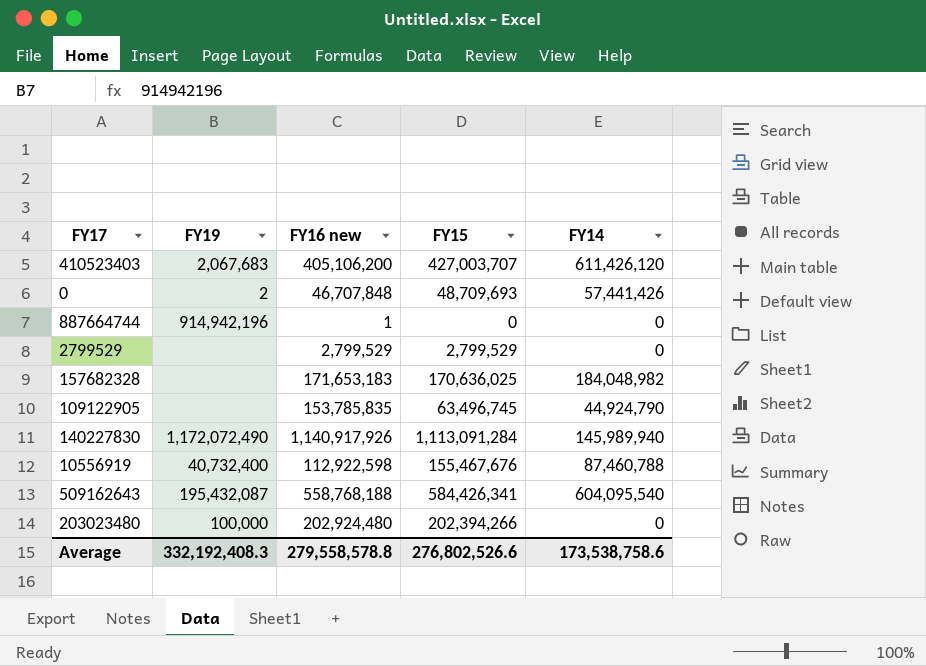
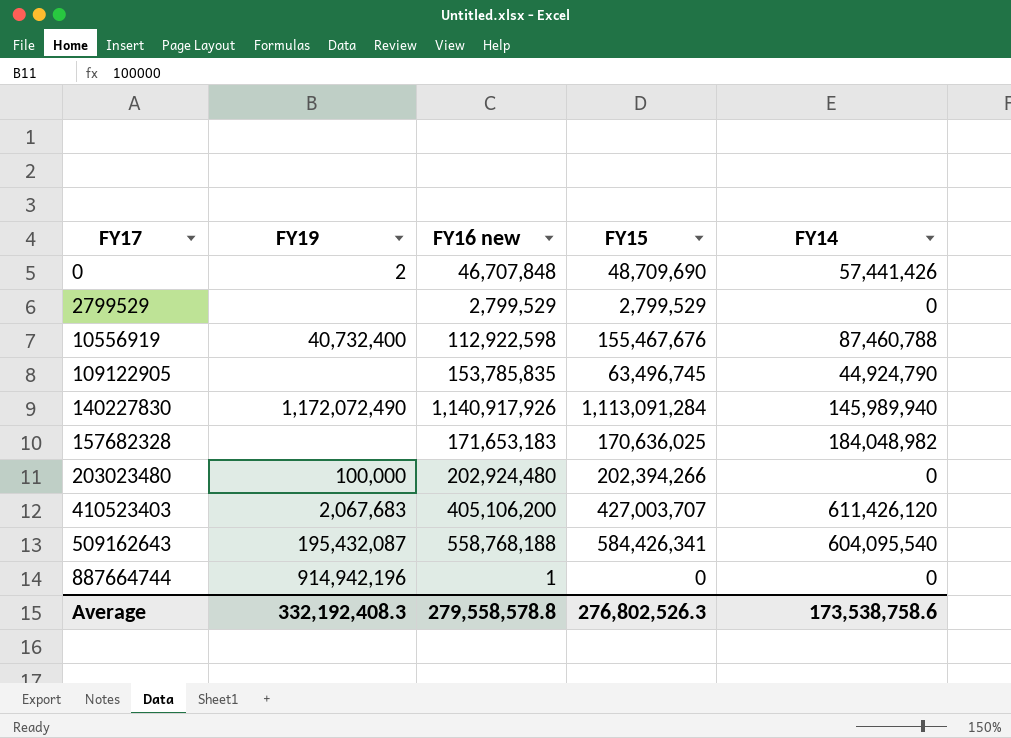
row order: none -> FY17 ascending
0 | FY15: 48,709,693 -> 48,709,690
Average | FY15: 276,802,526.6 -> 276,802,526.3

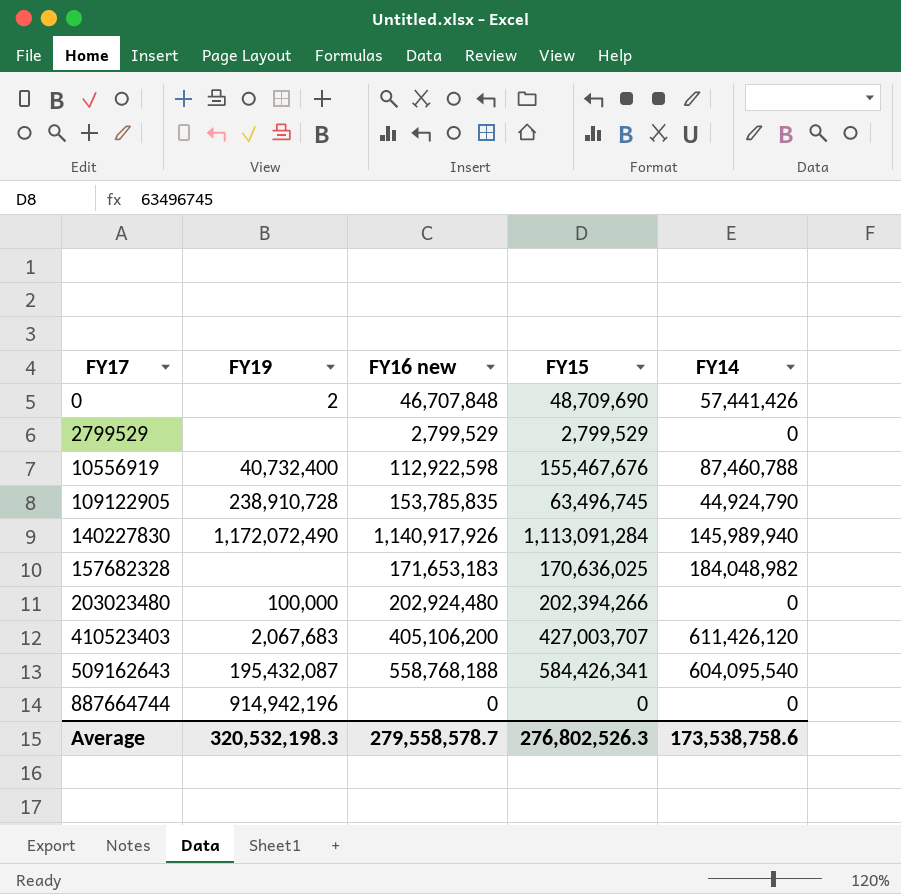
109122905 | FY19: none -> 238,910,728
887664744 | FY16 new: 1 -> 0
Average | FY19: 332,192,408.3 -> 320,532,198.3
Average | FY16 new: 279,558,578.8 -> 279,558,578.7

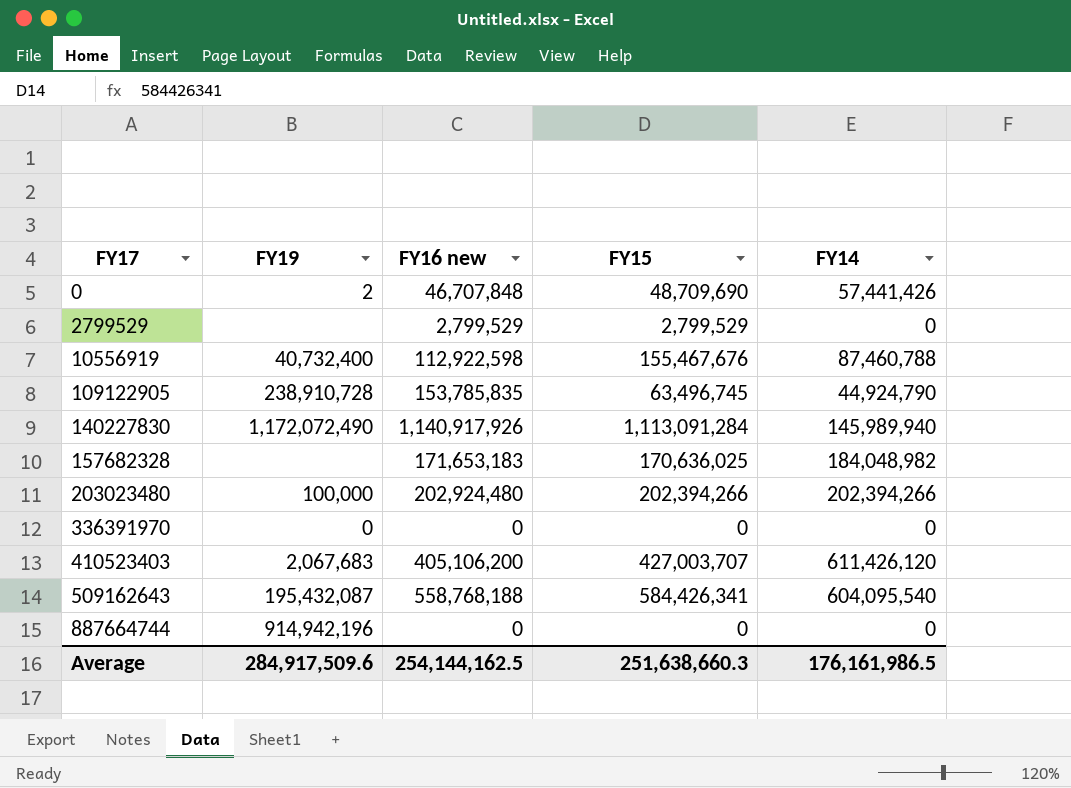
203023480 | FY14: 0 -> 202,394,266
row 336391970: none -> 0 | 0 | 0 | 0
Average | FY19: 320,532,198.3 -> 284,917,509.6
Average | FY16 new: 279,558,578.7 -> 254,144,162.5
Average | FY15: 276,802,526.3 -> 251,638,660.3
Average | FY14: 173,538,758.6 -> 176,161,986.5

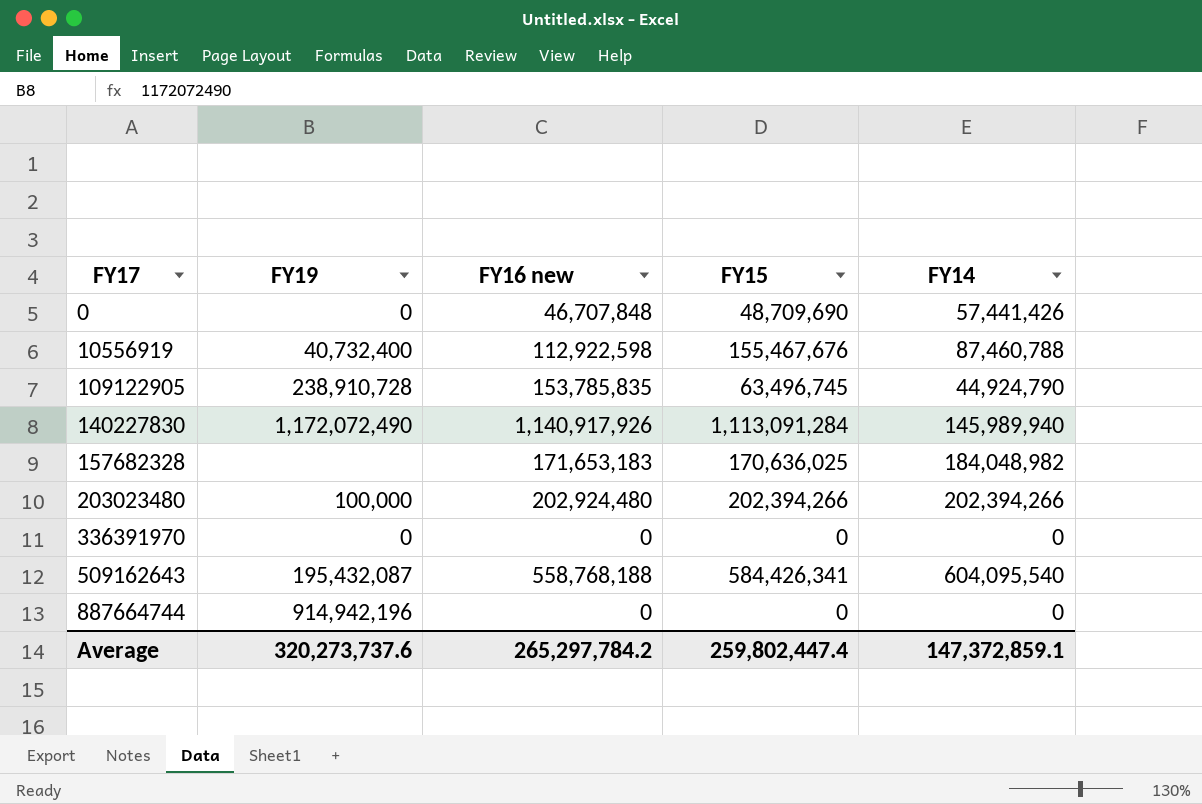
row 2799529: none | 2,799,529 | 2,799,529 | 0 -> none
row 410523403: 2,067,683 | 405,106,200 | 427,003,707 | 611,426,120 -> none
0 | FY19: 2 -> 0
Average | FY19: 284,917,509.6 -> 320,273,737.6
Average | FY16 new: 254,144,162.5 -> 265,297,784.2
Average | FY15: 251,638,660.3 -> 259,802,447.4
Average | FY14: 176,161,986.5 -> 147,372,859.1

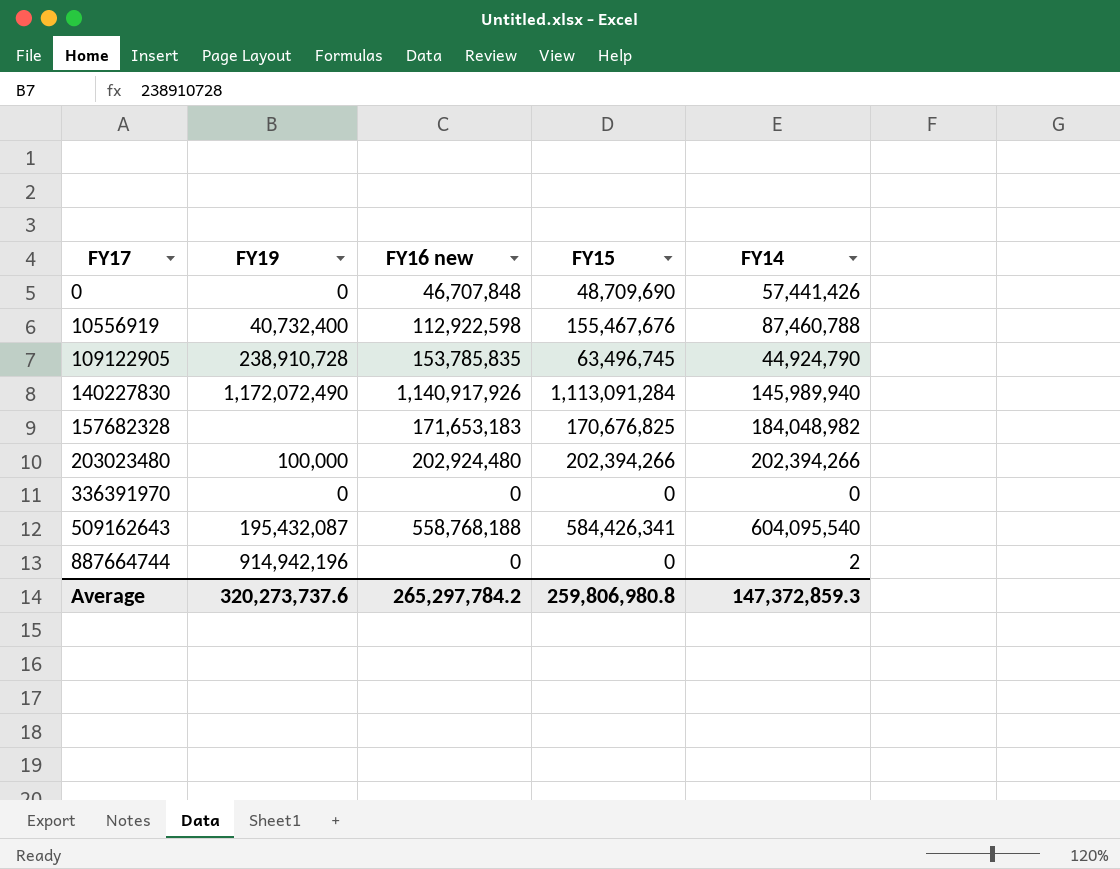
157682328 | FY15: 170,636,025 -> 170,676,825
887664744 | FY14: 0 -> 2
Average | FY15: 259,802,447.4 -> 259,806,980.8
Average | FY14: 147,372,859.1 -> 147,372,859.3

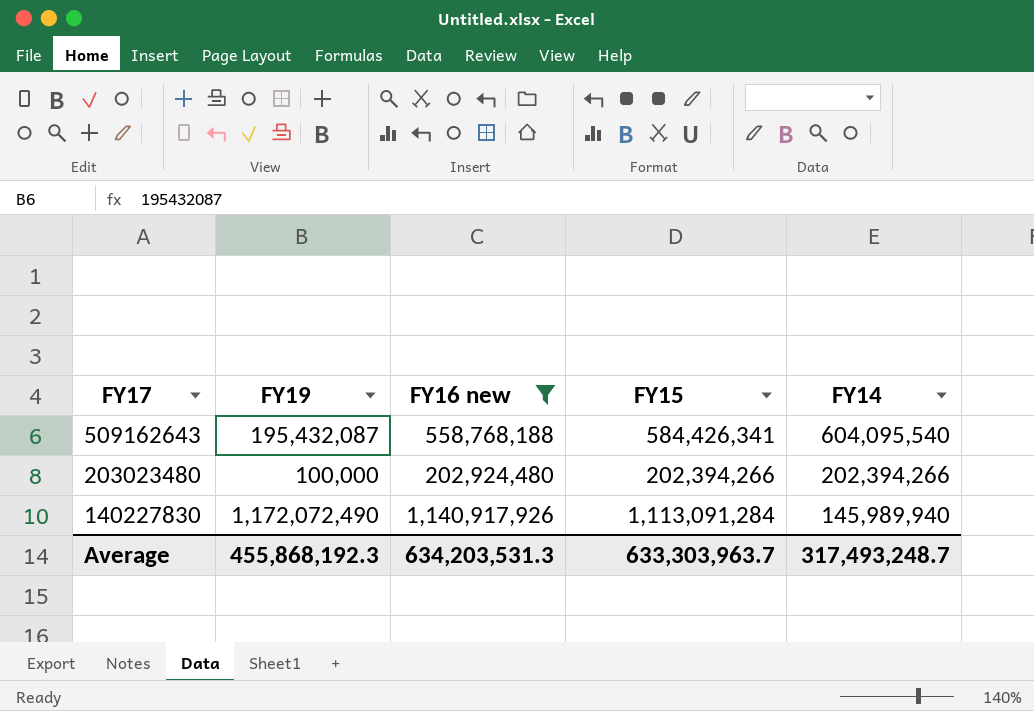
filter: none -> FY16 new >= 202,924,480
row order: FY17 ascending -> FY17 descending
Average | FY19: 320,273,737.6 -> 455,868,192.3
Average | FY16 new: 265,297,784.2 -> 634,203,531.3
Average | FY15: 259,806,980.8 -> 633,303,963.7
Average | FY14: 147,372,859.3 -> 317,493,248.7

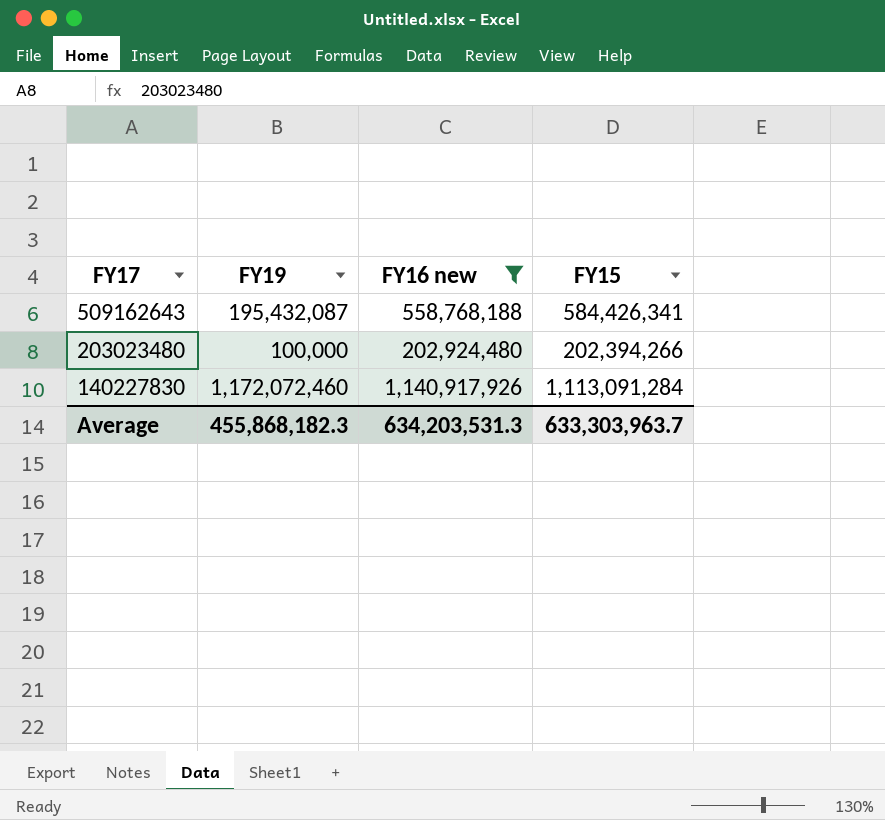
column FY14 | position: 5 -> none
140227830 | FY19: 1,172,072,490 -> 1,172,072,460
Average | FY19: 455,868,192.3 -> 455,868,182.3

